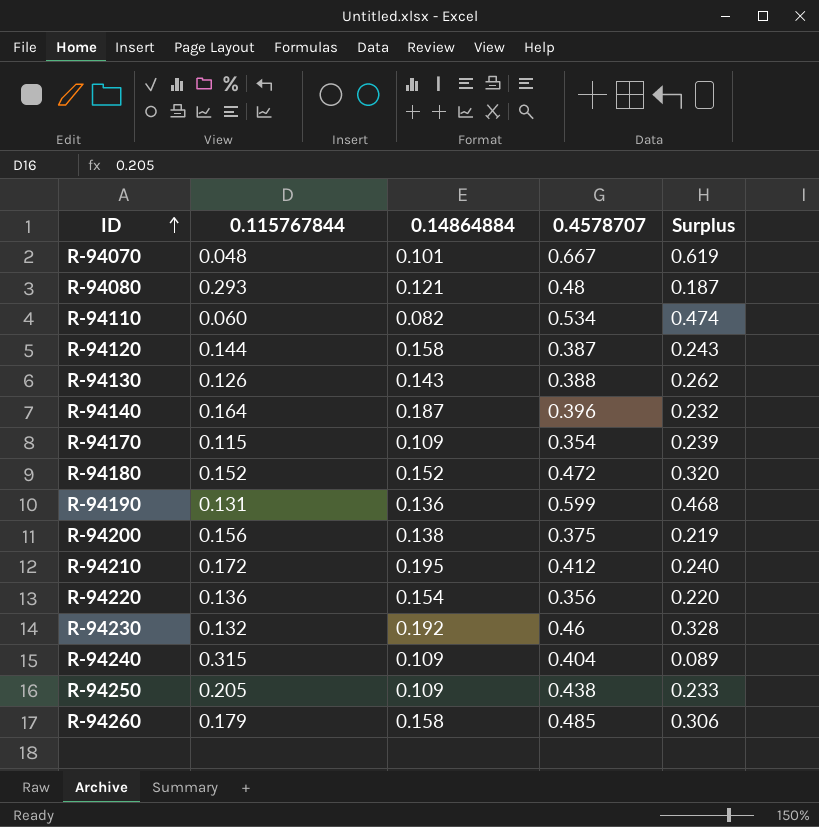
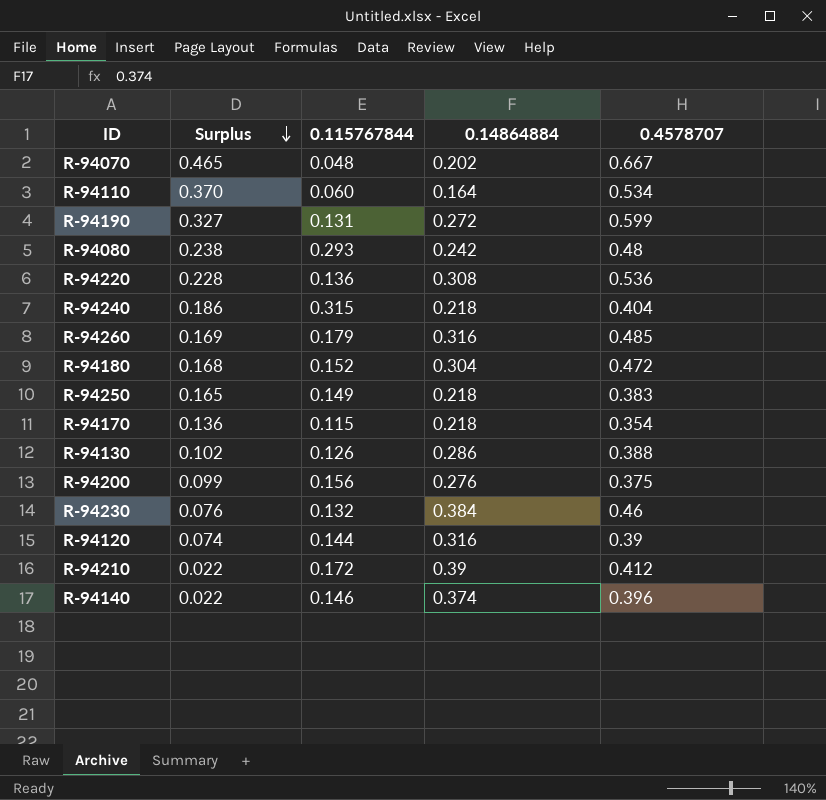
row order: ID ascending -> Surplus descending
column Surplus | formula: [0.4578707] - [0.115767844] -> [0.4578707] - [0.14864884]
column Surplus | position: 5 -> 2
R-94070 | 0.14864884: 0.101 -> 0.202
R-94110 | 0.14864884: 0.082 -> 0.164
R-94190 | 0.14864884: 0.136 -> 0.272
R-94080 | 0.14864884: 0.121 -> 0.242
R-94220 | 0.14864884: 0.154 -> 0.308
R-94220 | 0.4578707: 0.356 -> 0.536
R-94240 | 0.14864884: 0.109 -> 0.218
R-94260 | 0.14864884: 0.158 -> 0.316
R-94180 | 0.14864884: 0.152 -> 0.304
R-94250 | 0.115767844: 0.205 -> 0.149
R-94250 | 0.14864884: 0.109 -> 0.218
R-94250 | 0.4578707: 0.438 -> 0.383
R-94170 | 0.14864884: 0.109 -> 0.218
R-94130 | 0.14864884: 0.143 -> 0.286
R-94200 | 0.14864884: 0.138 -> 0.276
R-94230 | 0.14864884: 0.192 -> 0.384
R-94120 | 0.14864884: 0.158 -> 0.316
R-94120 | 0.4578707: 0.387 -> 0.39
R-94210 | 0.14864884: 0.195 -> 0.39
R-94140 | 0.115767844: 0.164 -> 0.146
R-94140 | 0.14864884: 0.187 -> 0.374

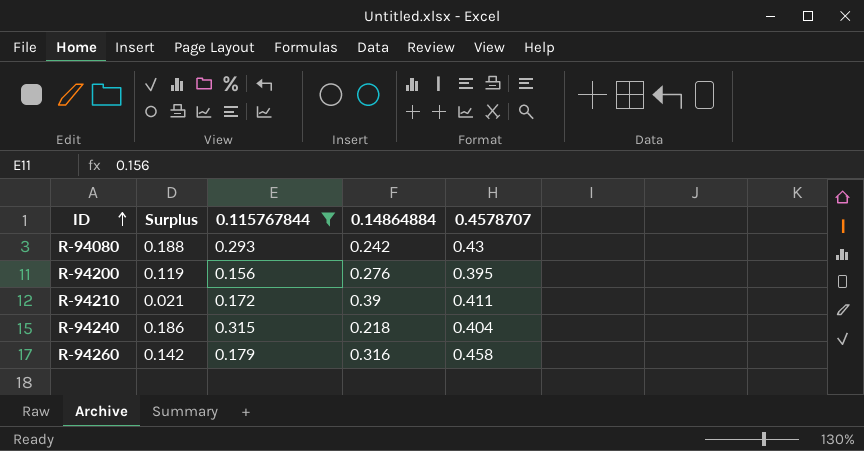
filter: none -> 0.115767844 >= 0.156
row order: Surplus descending -> ID ascending
R-94080 | Surplus: 0.238 -> 0.188
R-94080 | 0.4578707: 0.48 -> 0.43
R-94200 | Surplus: 0.099 -> 0.119
R-94200 | 0.4578707: 0.375 -> 0.395
R-94210 | Surplus: 0.022 -> 0.021
R-94210 | 0.4578707: 0.412 -> 0.411
R-94260 | Surplus: 0.169 -> 0.142
R-94260 | 0.4578707: 0.485 -> 0.458

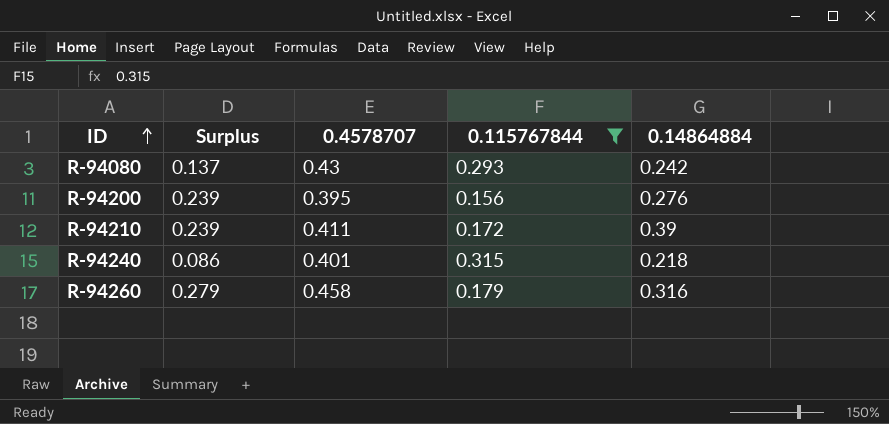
column Surplus | formula: [0.4578707] - [0.14864884] -> [0.4578707] - [0.115767844]
column 0.4578707 | position: 5 -> 3
R-94240 | 0.4578707: 0.404 -> 0.401

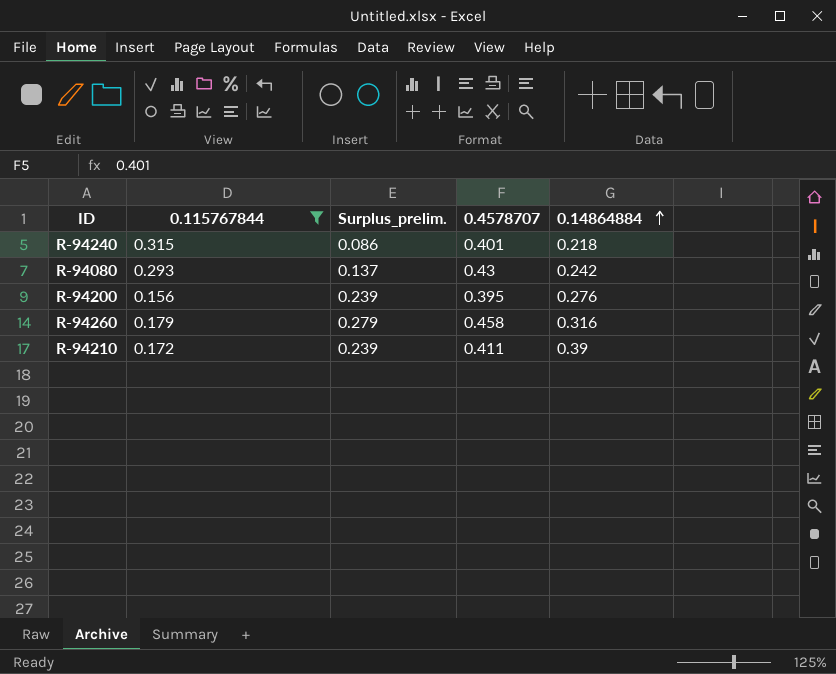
row order: ID ascending -> 0.14864884 ascending
column 0.115767844 | position: 4 -> 2
column name: Surplus -> Surplus_prelim.

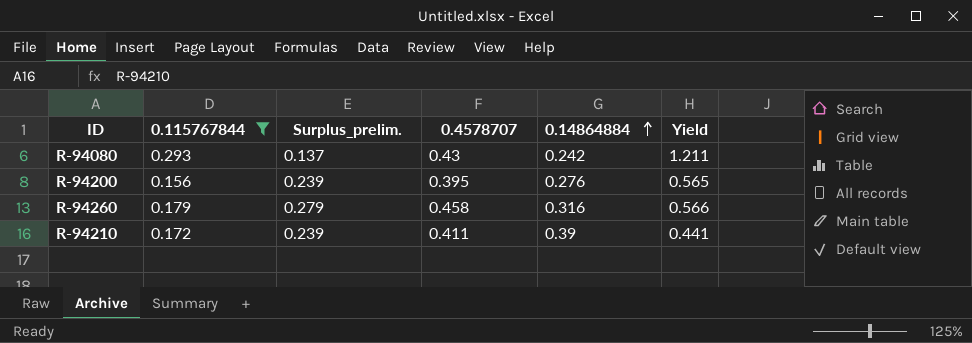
column Yield | formula: none -> [0.115767844] / [0.14864884]
row R-94240: 0.315 | 0.086 | 0.401 | 0.218 -> none

